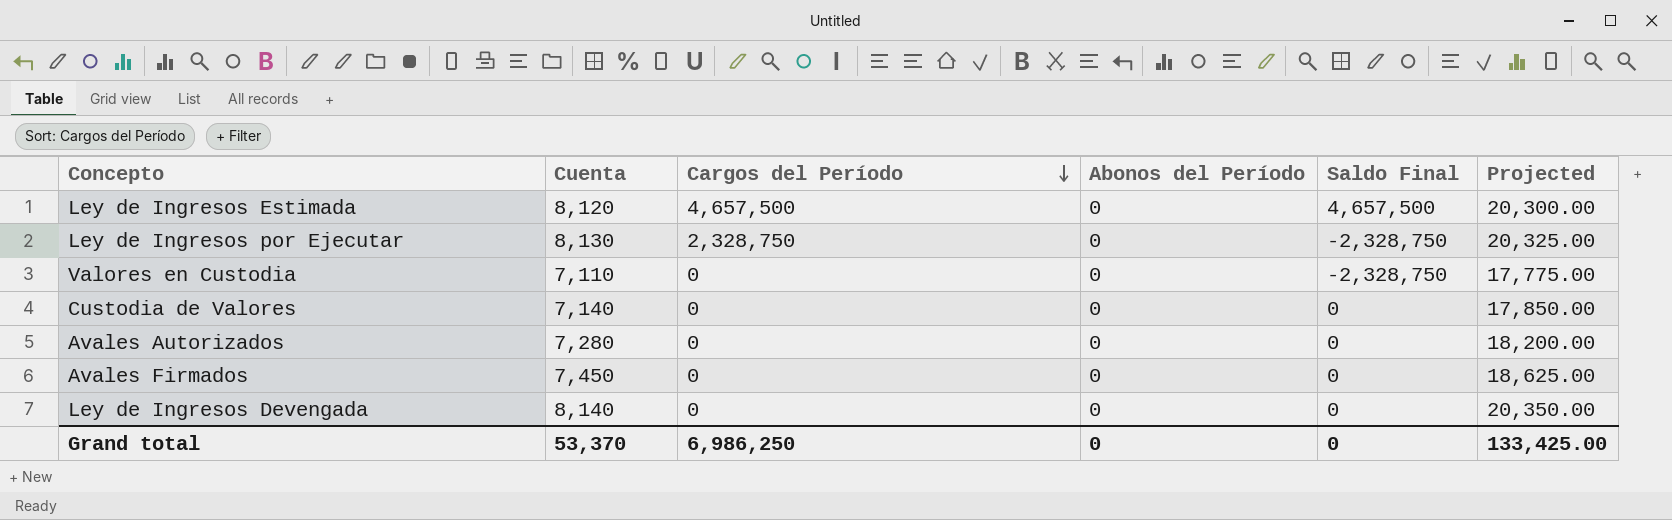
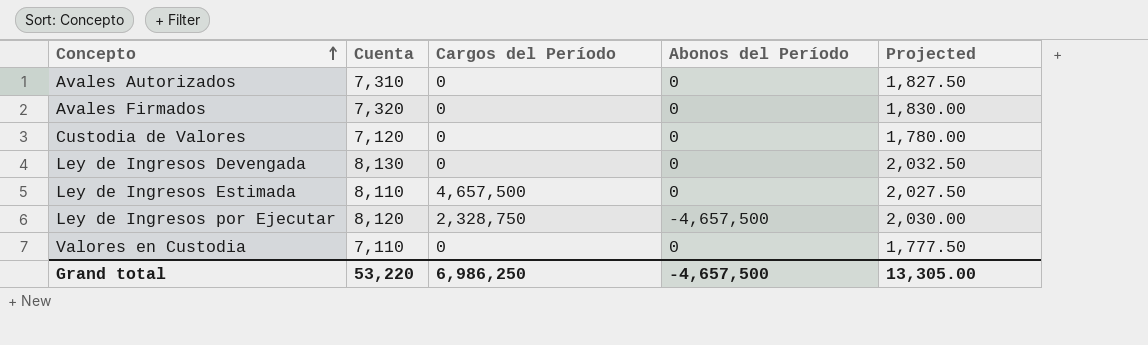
row order: Cargos del Período descending -> Concepto ascending
column Saldo Final | position: 5 -> none
column Projected | formula: [Cuenta] * 2.5 -> [Cuenta] * 0.25
Avales Autorizados | Cuenta: 7,280 -> 7,310
Avales Firmados | Cuenta: 7,450 -> 7,320
Custodia de Valores | Cuenta: 7,140 -> 7,120
Ley de Ingresos Devengada | Cuenta: 8,140 -> 8,130
Ley de Ingresos Estimada | Cuenta: 8,120 -> 8,110
Ley de Ingresos por Ejecutar | Cuenta: 8,130 -> 8,120
Ley de Ingresos por Ejecutar | Abonos del Período: 0 -> -4,657,500
Grand total | Cuenta: 53,370 -> 53,220
Grand total | Abonos del Período: 0 -> -4,657,500
Grand total | Projected: 133,425.00 -> 13,305.00

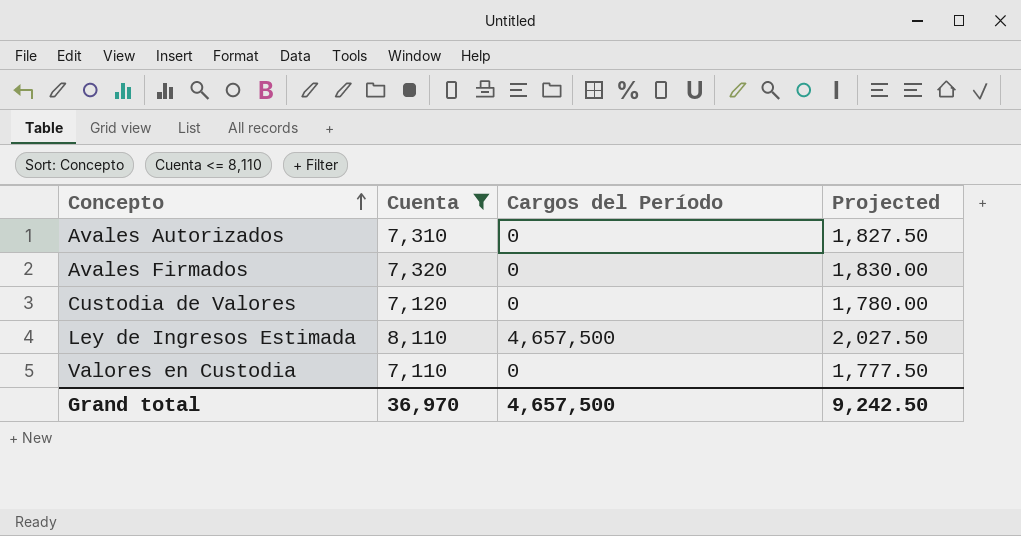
filter: none -> Cuenta <= 8,110
column Abonos del Período | position: 4 -> none
Grand total | Cuenta: 53,220 -> 36,970
Grand total | Cargos del Período: 6,986,250 -> 4,657,500
Grand total | Projected: 13,305.00 -> 9,242.50

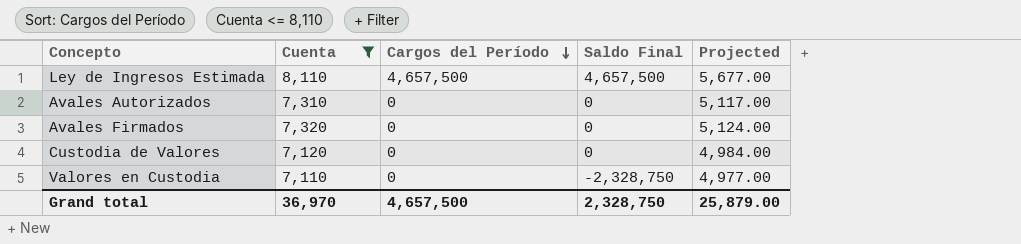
row order: Concepto ascending -> Cargos del Período descending
column Saldo Final | position: none -> 4
column Projected | formula: [Cuenta] * 0.25 -> [Cuenta] * 0.7
Grand total | Projected: 9,242.50 -> 25,879.00

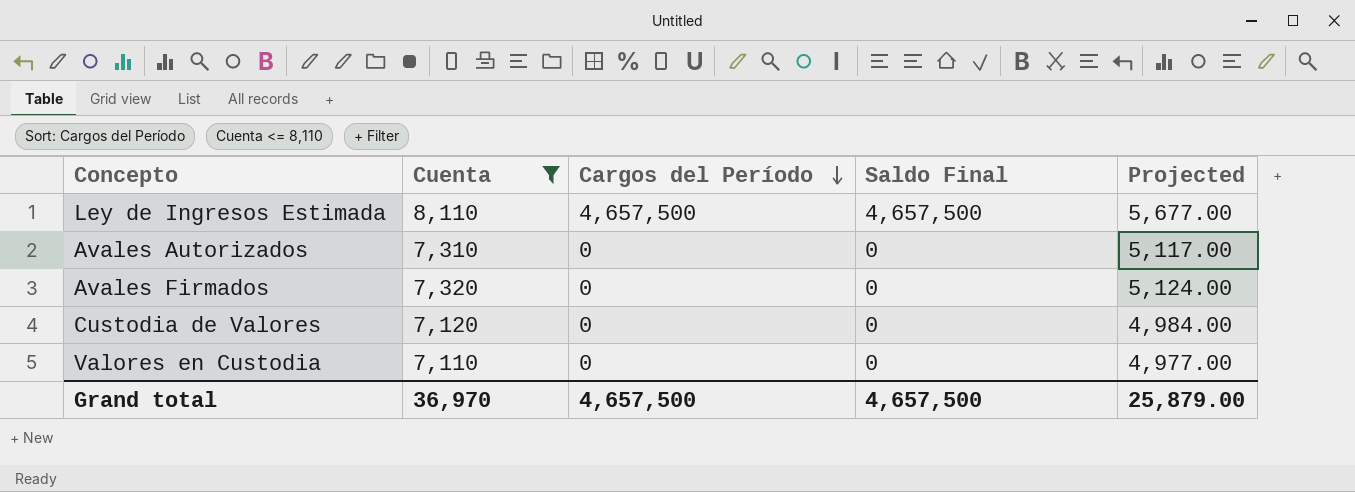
Valores en Custodia | Saldo Final: -2,328,750 -> 0
Grand total | Saldo Final: 2,328,750 -> 4,657,500

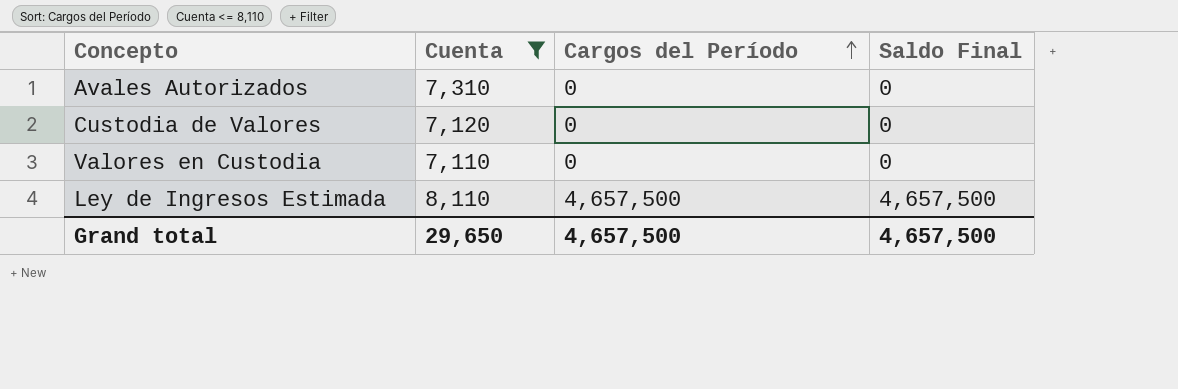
row order: Cargos del Período descending -> Cargos del Período ascending
column Projected | formula: [Cuenta] * 0.7 -> none
row Avales Firmados: 7,320 | 0 | 0 | 5,124.00 -> none
Grand total | Cuenta: 36,970 -> 29,650

